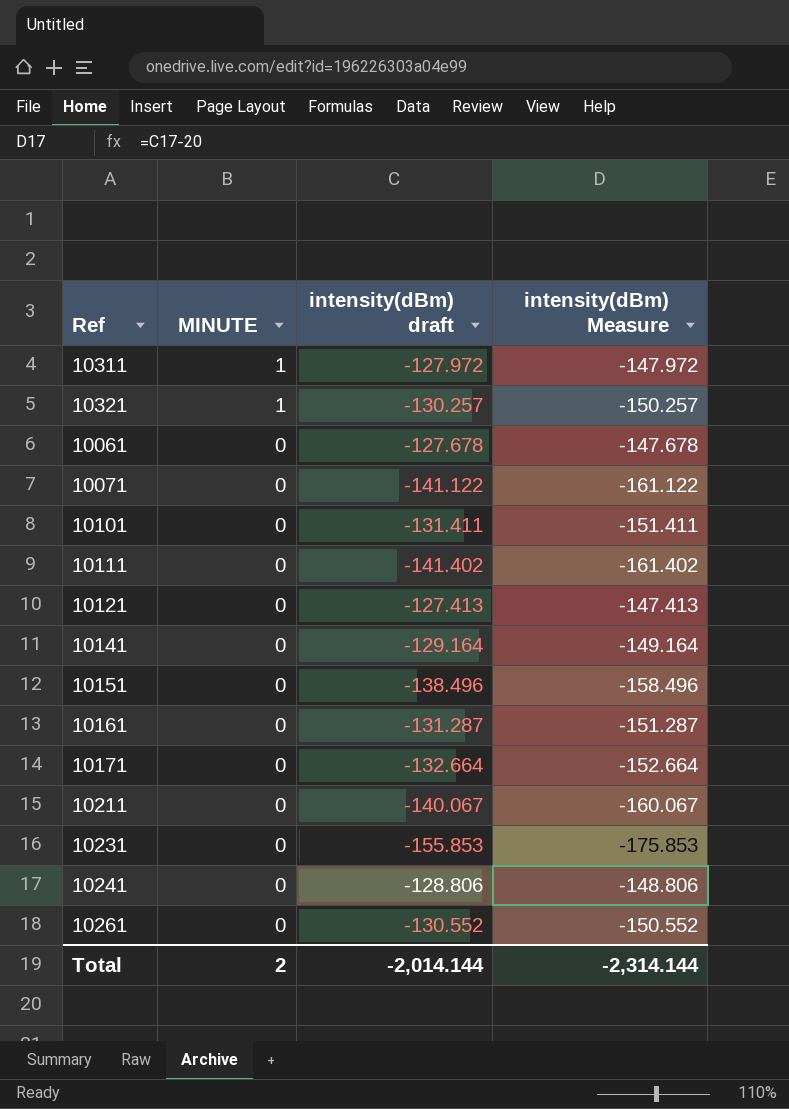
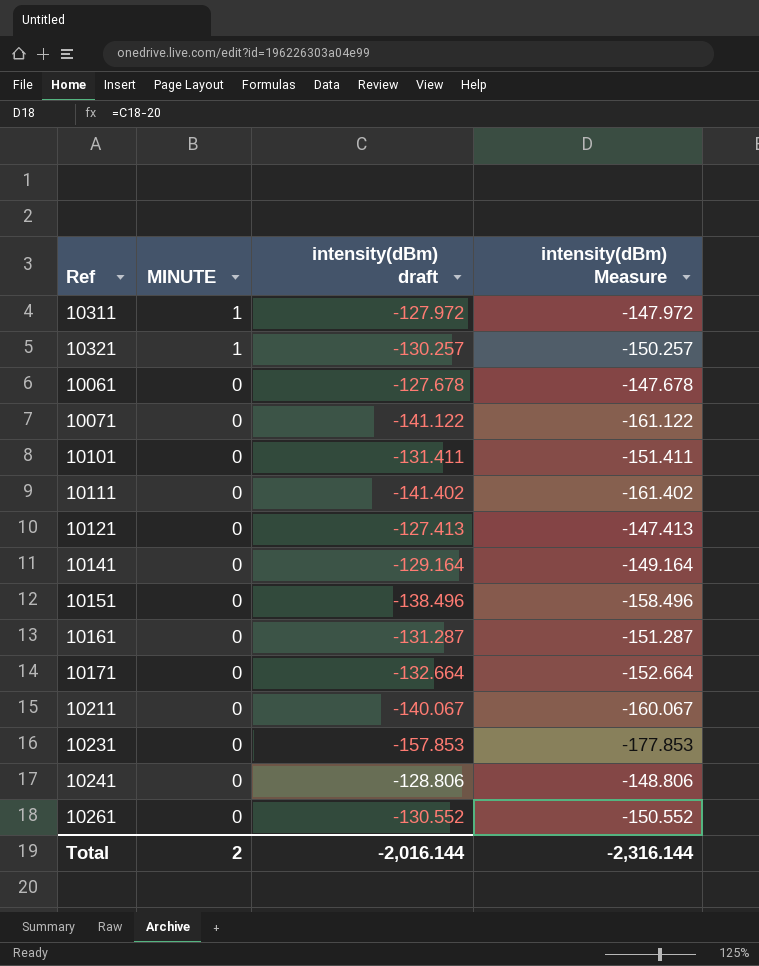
10231 | intensity(dBm) draft: -155.853 -> -157.853
10231 | intensity(dBm) Measure: -175.853 -> -177.853
Total | intensity(dBm) draft: -2,014.144 -> -2,016.144
Total | intensity(dBm) Measure: -2,314.144 -> -2,316.144

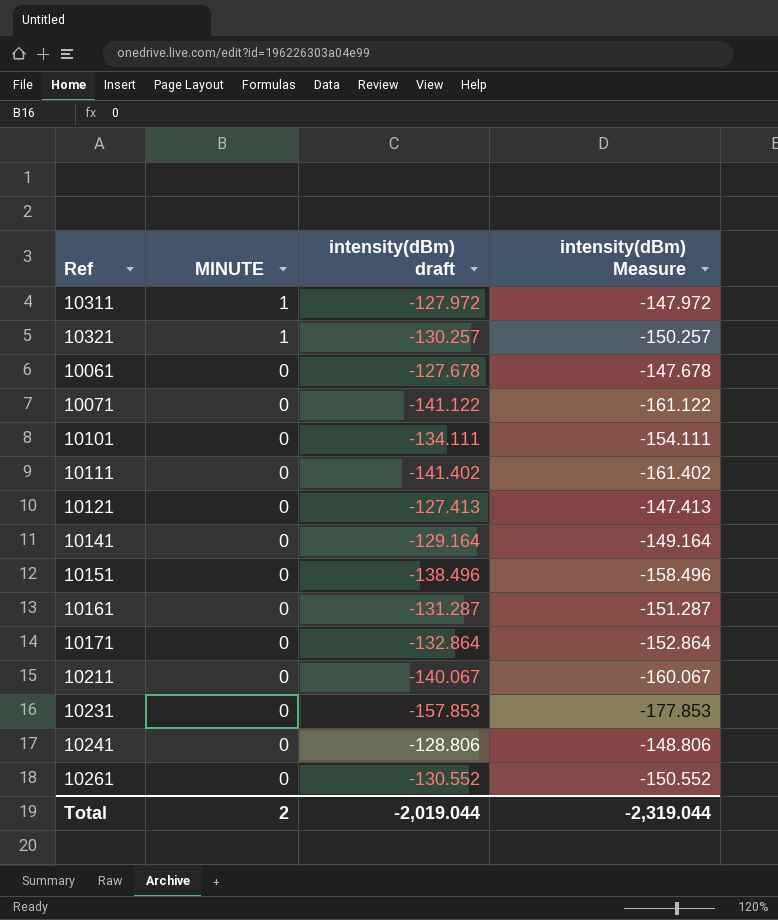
10101 | intensity(dBm) draft: -131.411 -> -134.111
10101 | intensity(dBm) Measure: -151.411 -> -154.111
10171 | intensity(dBm) draft: -132.664 -> -132.864
10171 | intensity(dBm) Measure: -152.664 -> -152.864
Total | intensity(dBm) draft: -2,016.144 -> -2,019.044
Total | intensity(dBm) Measure: -2,316.144 -> -2,319.044

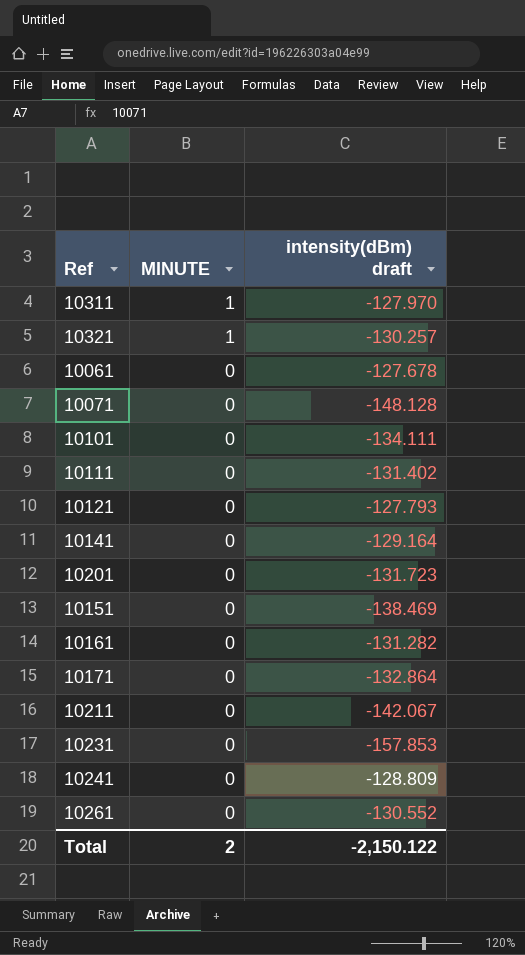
column intensity(dBm) Measure | formula: [intensity(dBm) draft] - 20 -> none
10311 | intensity(dBm) draft: -127.972 -> -127.970
10071 | intensity(dBm) draft: -141.122 -> -148.128
10111 | intensity(dBm) draft: -141.402 -> -131.402
10121 | intensity(dBm) draft: -127.413 -> -127.793
row 10201: none -> 0 | -131.723
10151 | intensity(dBm) draft: -138.496 -> -138.469
10161 | intensity(dBm) draft: -131.287 -> -131.282
10211 | intensity(dBm) draft: -140.067 -> -142.067
10241 | intensity(dBm) draft: -128.806 -> -128.809
Total | intensity(dBm) draft: -2,019.044 -> -2,150.122

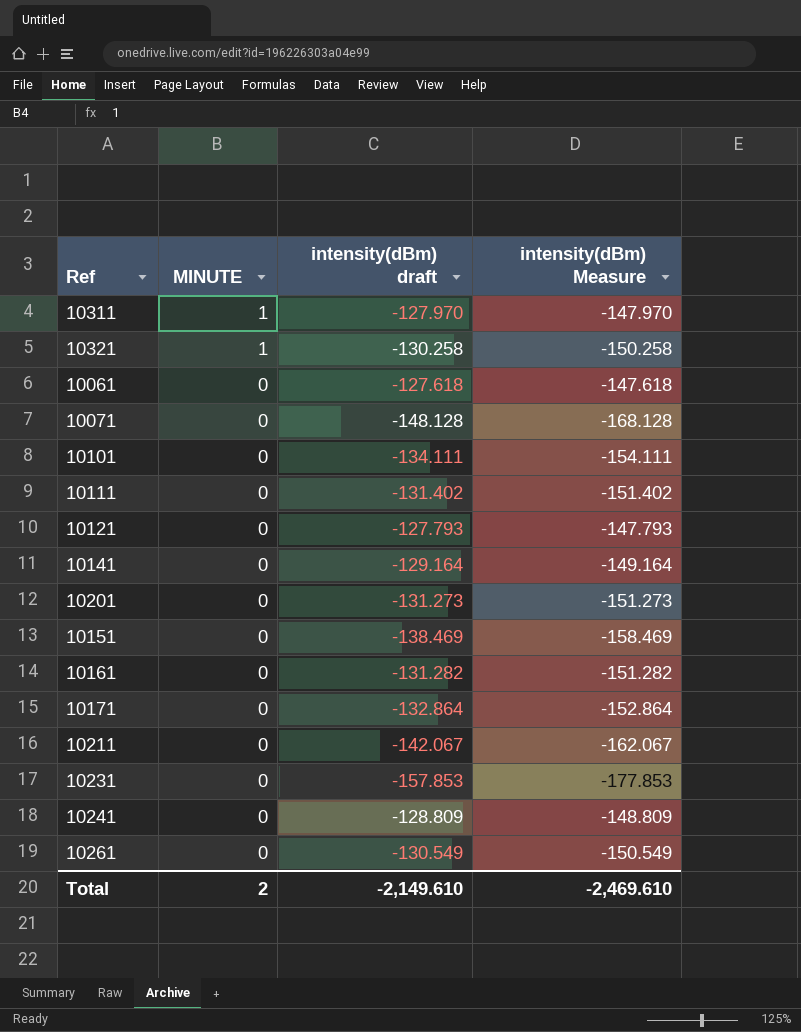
column intensity(dBm) Measure | formula: none -> [intensity(dBm) draft] - 20
10321 | intensity(dBm) draft: -130.257 -> -130.258
10061 | intensity(dBm) draft: -127.678 -> -127.618
10201 | intensity(dBm) draft: -131.723 -> -131.273
10261 | intensity(dBm) draft: -130.552 -> -130.549
Total | intensity(dBm) draft: -2,150.122 -> -2,149.610

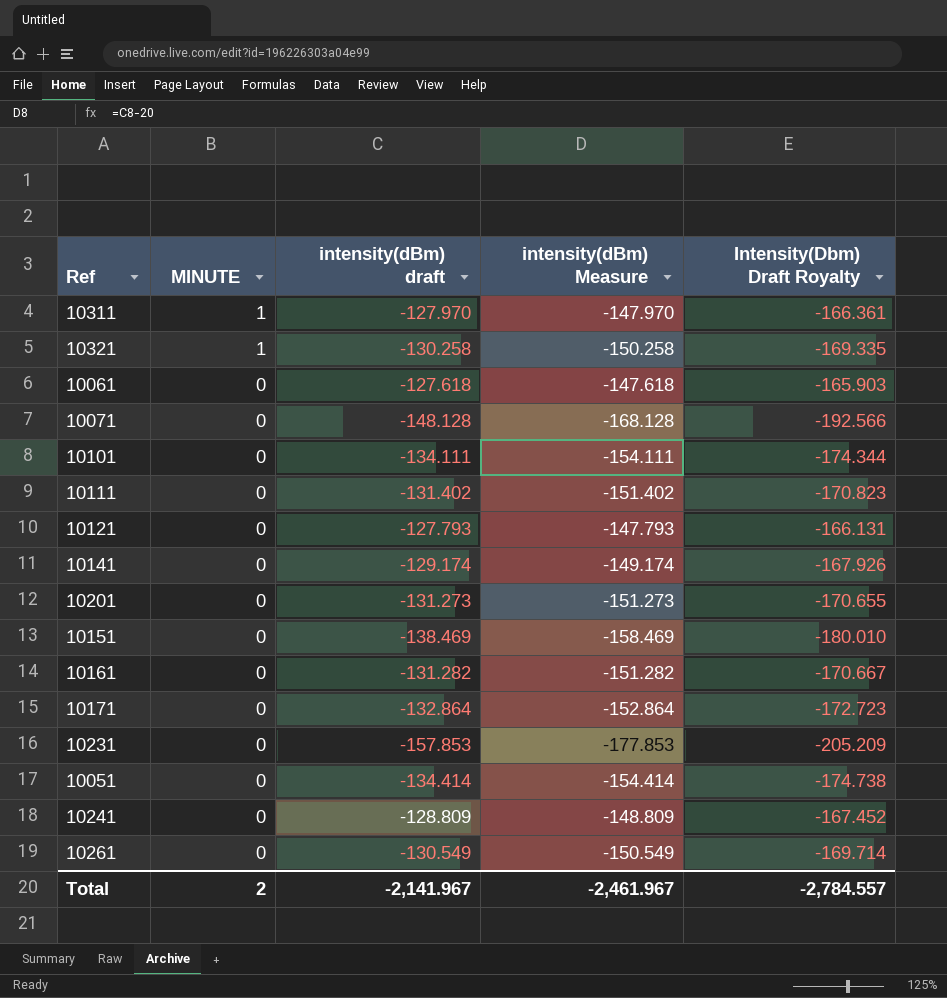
column Intensity(Dbm) Draft Royalty | formula: none -> [intensity(dBm) draft] * 1.3
row 10211: 0 | -142.067 | -162.067 -> none
10141 | intensity(dBm) draft: -129.164 -> -129.174
10141 | intensity(dBm) Measure: -149.164 -> -149.174
row 10051: none -> 0 | -134.414 | -154.414 | -174.738
Total | intensity(dBm) draft: -2,149.610 -> -2,141.967
Total | intensity(dBm) Measure: -2,469.610 -> -2,461.967

